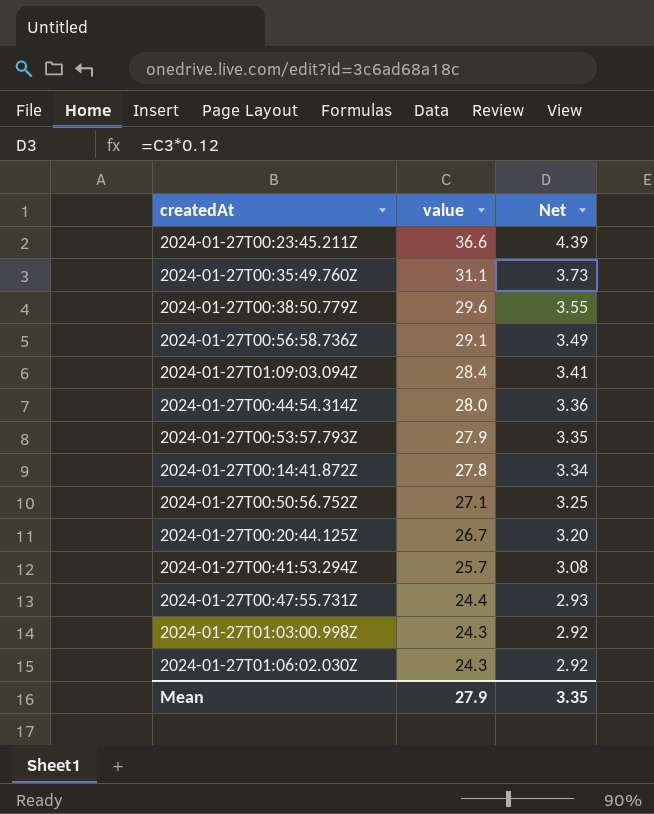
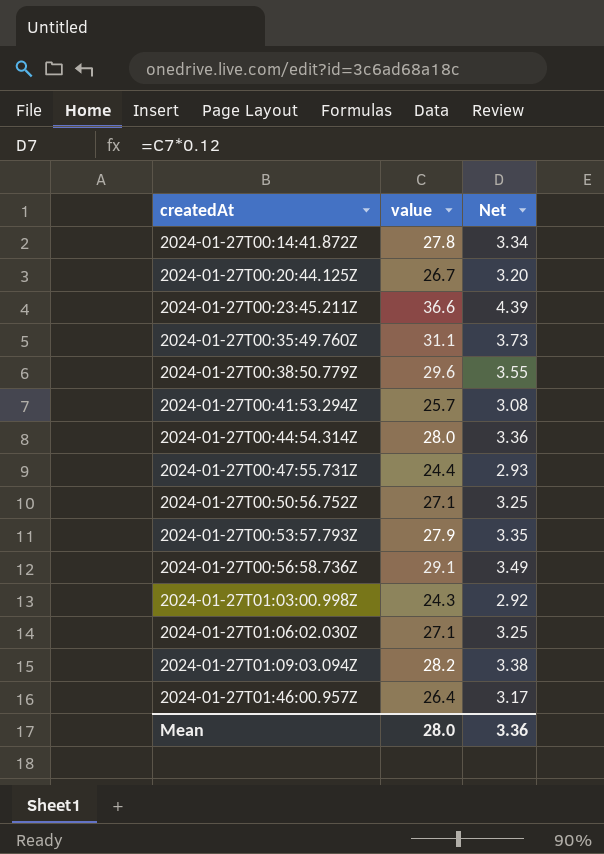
row order: value descending -> createdAt ascending
2024-01-27T01:06:02.030Z | value: 24.3 -> 27.1
2024-01-27T01:06:02.030Z | Net: 2.92 -> 3.25
2024-01-27T01:09:03.094Z | value: 28.4 -> 28.2
2024-01-27T01:09:03.094Z | Net: 3.41 -> 3.38
row 2024-01-27T01:46:00.957Z: none -> 26.4 | 3.17
Mean | value: 27.9 -> 28.0
Mean | Net: 3.35 -> 3.36

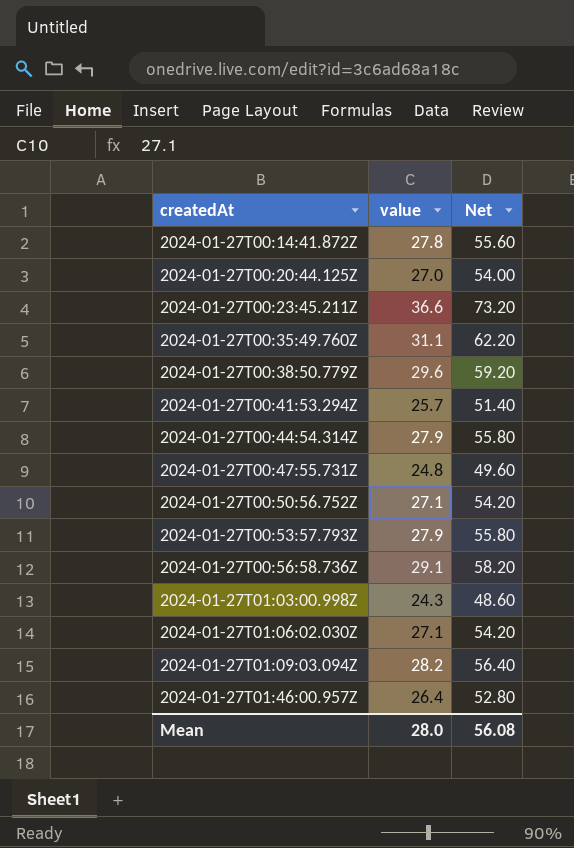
column Net | formula: [value] * 0.12 -> [value] * 2
2024-01-27T00:20:44.125Z | value: 26.7 -> 27.0
2024-01-27T00:44:54.314Z | value: 28.0 -> 27.9
2024-01-27T00:47:55.731Z | value: 24.4 -> 24.8
Mean | Net: 3.36 -> 56.08

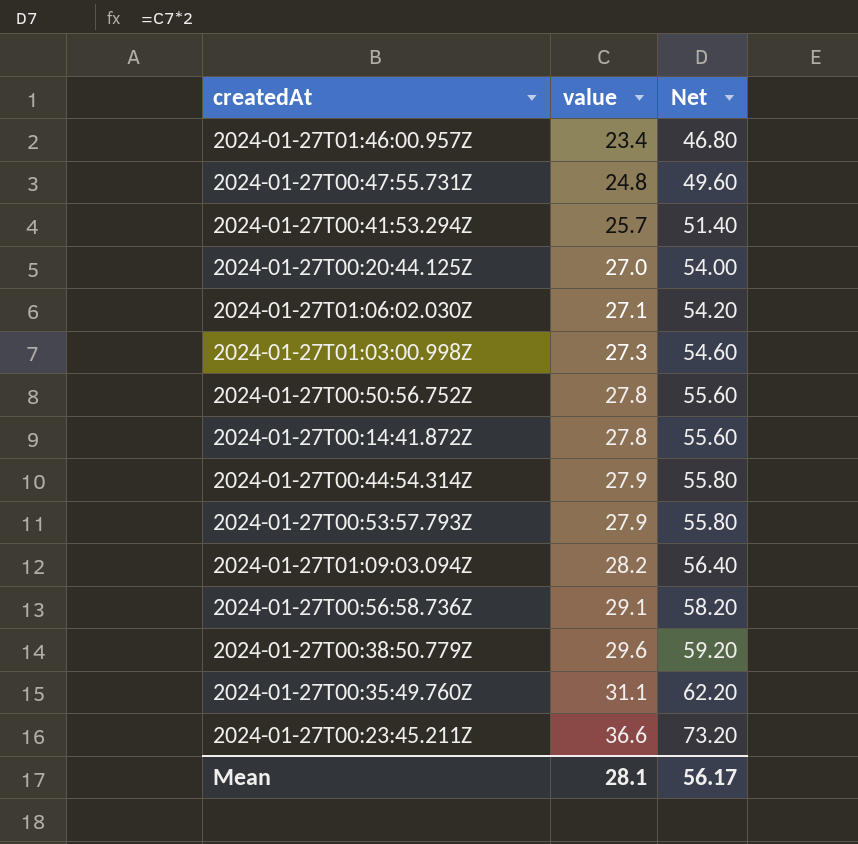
row order: createdAt ascending -> value ascending
2024-01-27T01:46:00.957Z | value: 26.4 -> 23.4
2024-01-27T01:46:00.957Z | Net: 52.80 -> 46.80
2024-01-27T01:03:00.998Z | value: 24.3 -> 27.3
2024-01-27T01:03:00.998Z | Net: 48.60 -> 54.60
2024-01-27T00:50:56.752Z | value: 27.1 -> 27.8
2024-01-27T00:50:56.752Z | Net: 54.20 -> 55.60
Mean | value: 28.0 -> 28.1
Mean | Net: 56.08 -> 56.17

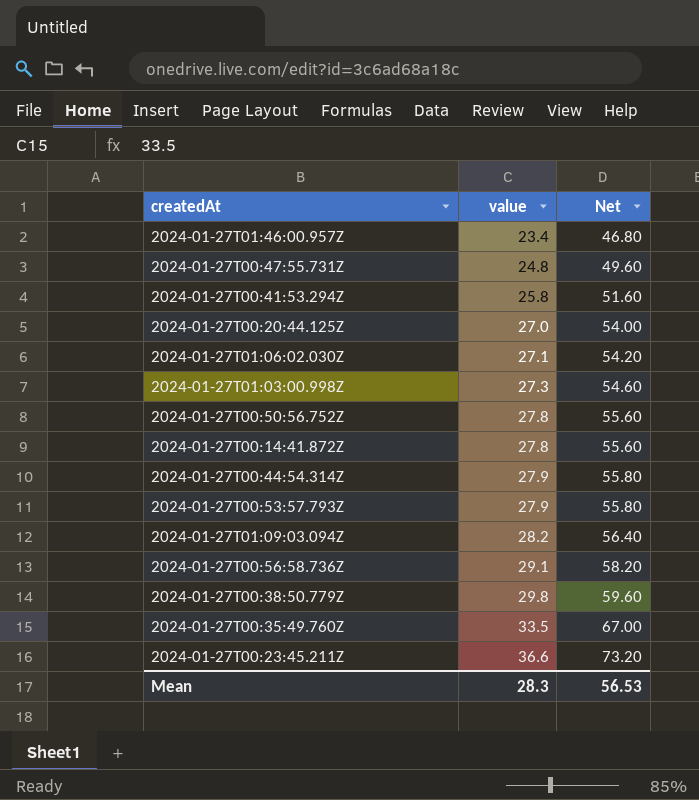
2024-01-27T00:41:53.294Z | value: 25.7 -> 25.8
2024-01-27T00:41:53.294Z | Net: 51.40 -> 51.60
2024-01-27T00:38:50.779Z | value: 29.6 -> 29.8
2024-01-27T00:38:50.779Z | Net: 59.20 -> 59.60
2024-01-27T00:35:49.760Z | value: 31.1 -> 33.5
2024-01-27T00:35:49.760Z | Net: 62.20 -> 67.00
Mean | value: 28.1 -> 28.3
Mean | Net: 56.17 -> 56.53

